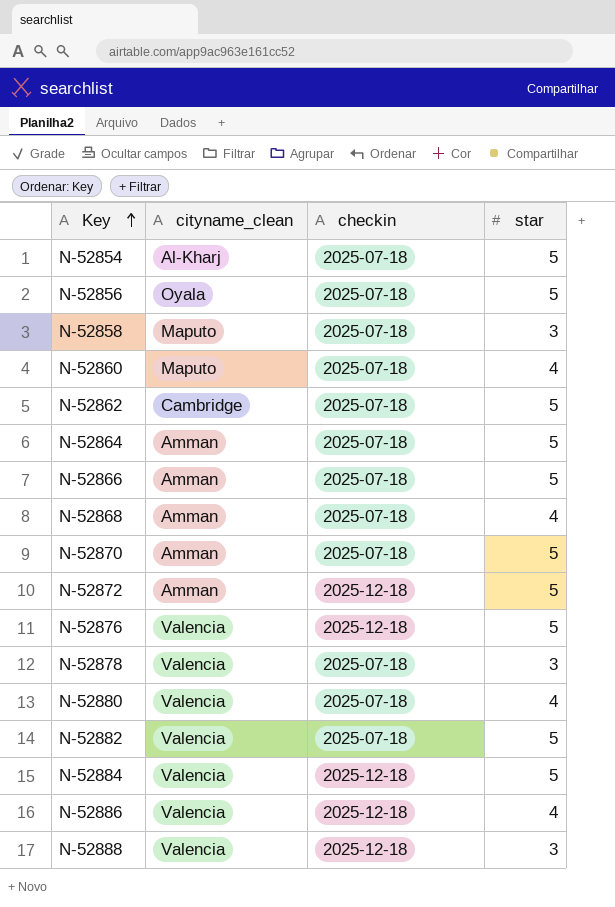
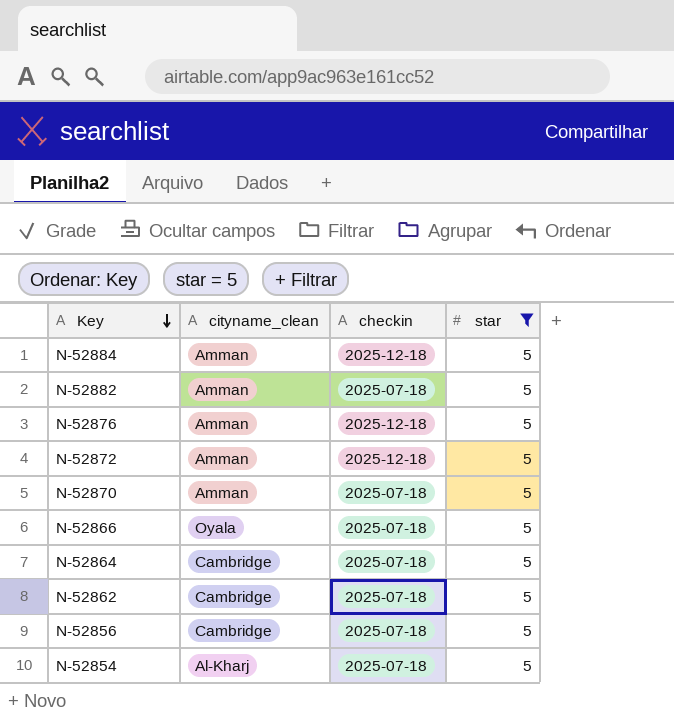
filter: none -> star = 5
row order: Key ascending -> Key descending
N-52884 | cityname_clean: Valencia -> Amman
N-52882 | cityname_clean: Valencia -> Amman
N-52876 | cityname_clean: Valencia -> Amman
N-52866 | cityname_clean: Amman -> Oyala
N-52864 | cityname_clean: Amman -> Cambridge
N-52856 | cityname_clean: Oyala -> Cambridge

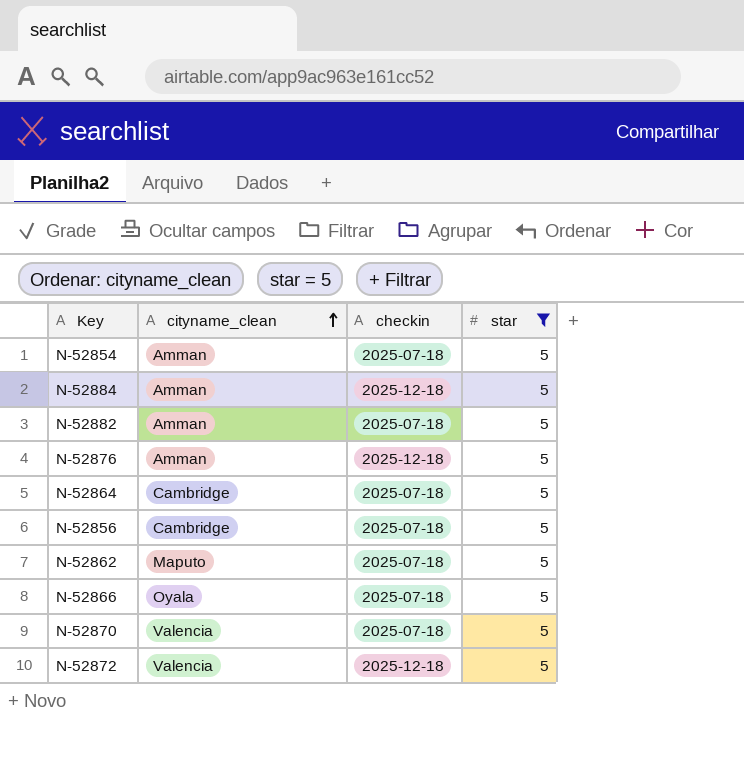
row order: Key descending -> cityname_clean ascending
N-52854 | cityname_clean: Al-Kharj -> Amman
N-52862 | cityname_clean: Cambridge -> Maputo
N-52870 | cityname_clean: Amman -> Valencia
N-52872 | cityname_clean: Amman -> Valencia

